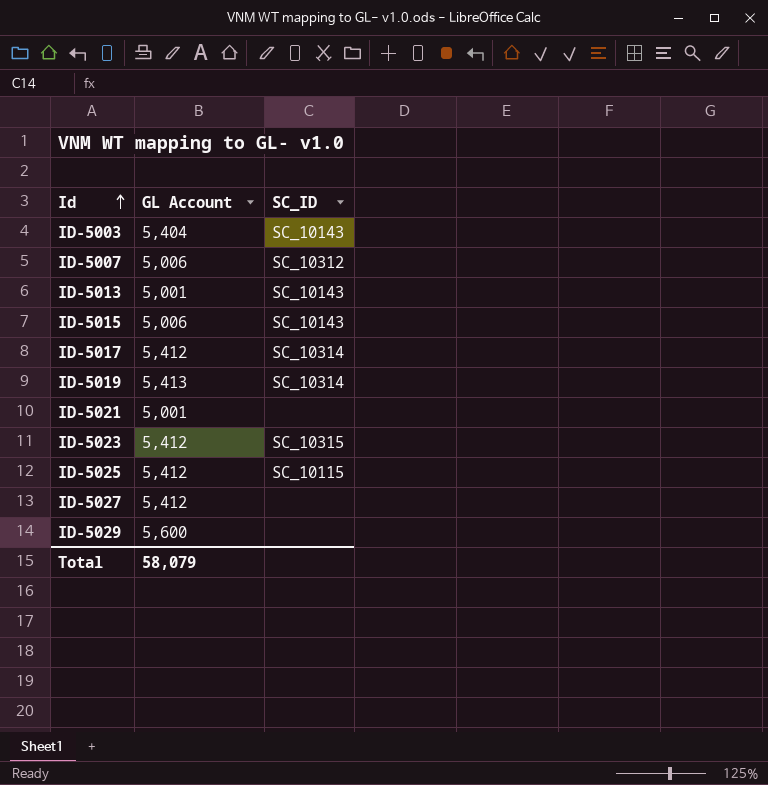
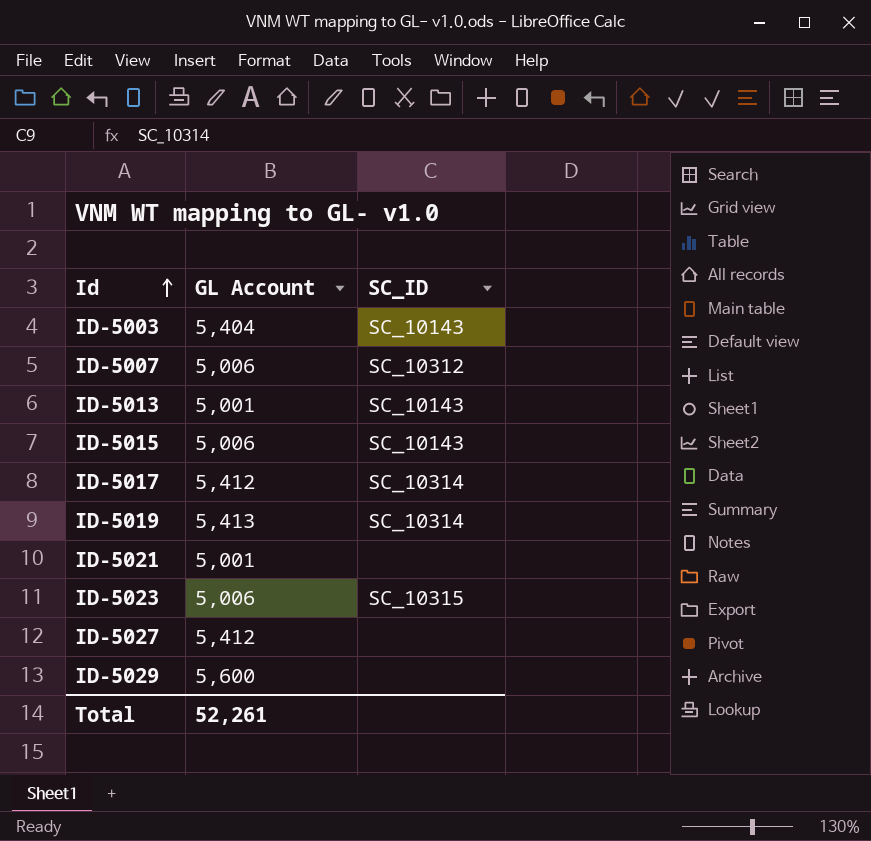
row ID-5025: 5,412 | SC_10115 -> none
ID-5023 | GL Account: 5,412 -> 5,006
Total | GL Account: 58,079 -> 52,261

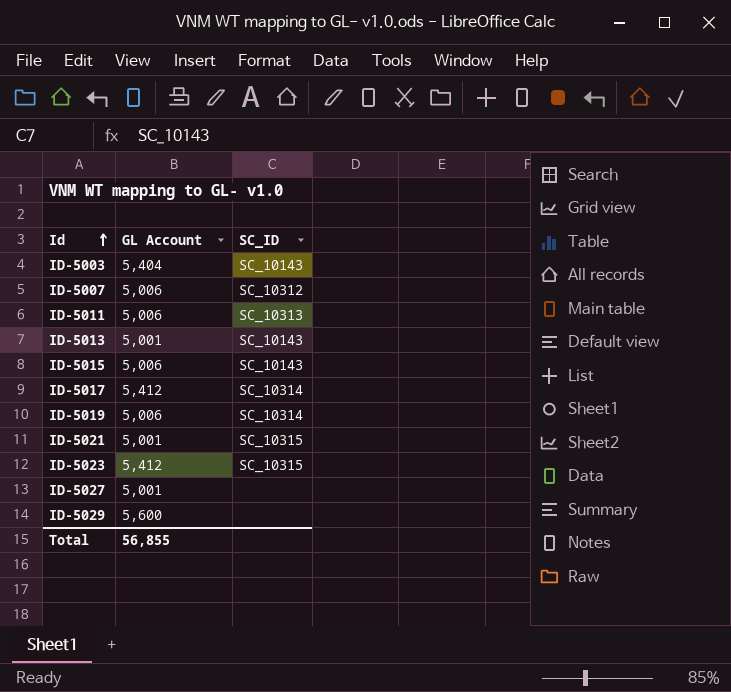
row ID-5011: none -> 5,006 | SC_10313
ID-5019 | GL Account: 5,413 -> 5,006
ID-5021 | SC_ID: none -> SC_10315
ID-5023 | GL Account: 5,006 -> 5,412
ID-5027 | GL Account: 5,412 -> 5,001
Total | GL Account: 52,261 -> 56,855

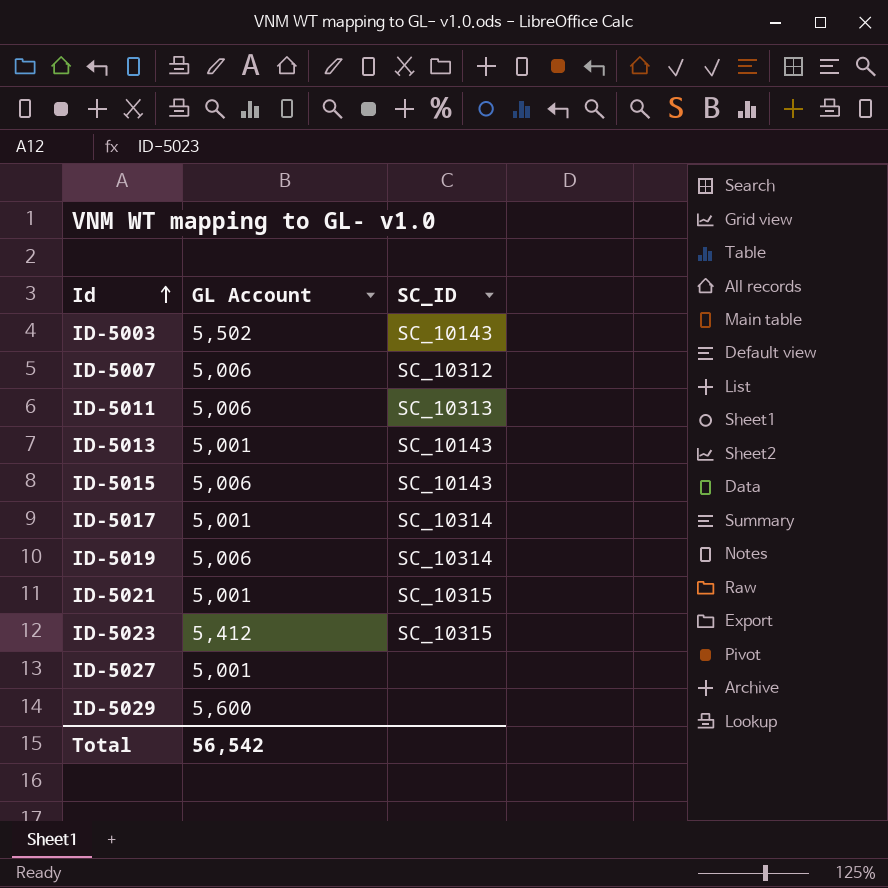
ID-5003 | GL Account: 5,404 -> 5,502
ID-5017 | GL Account: 5,412 -> 5,001
Total | GL Account: 56,855 -> 56,542

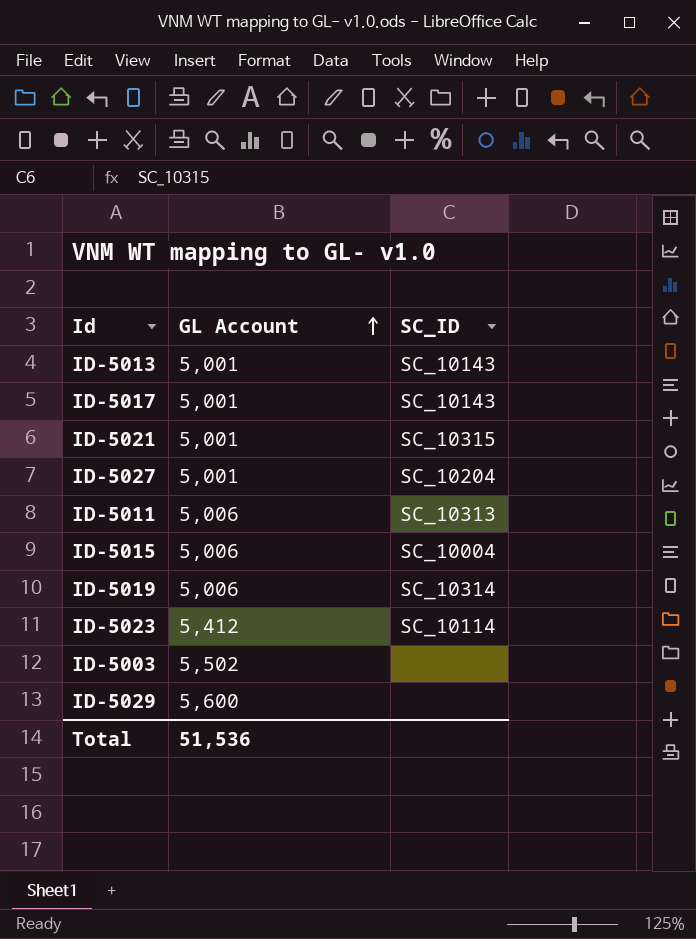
row order: Id ascending -> GL Account ascending
row ID-5007: 5,006 | SC_10312 -> none
ID-5017 | SC_ID: SC_10314 -> SC_10143
ID-5027 | SC_ID: none -> SC_10204
ID-5015 | SC_ID: SC_10143 -> SC_10004
ID-5023 | SC_ID: SC_10315 -> SC_10114
ID-5003 | SC_ID: SC_10143 -> none
Total | GL Account: 56,542 -> 51,536

